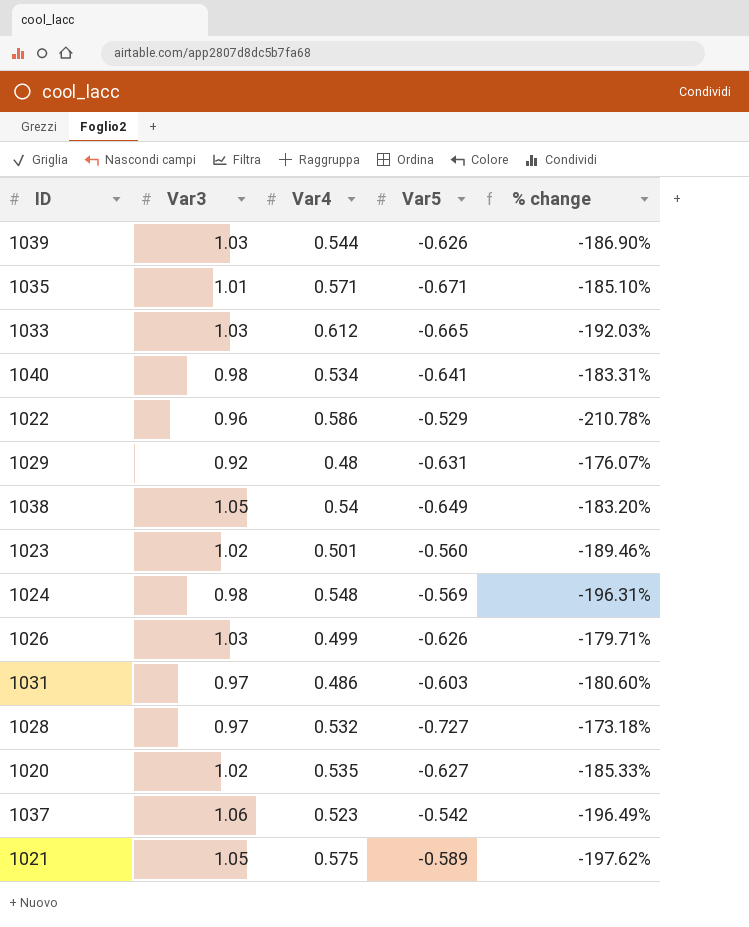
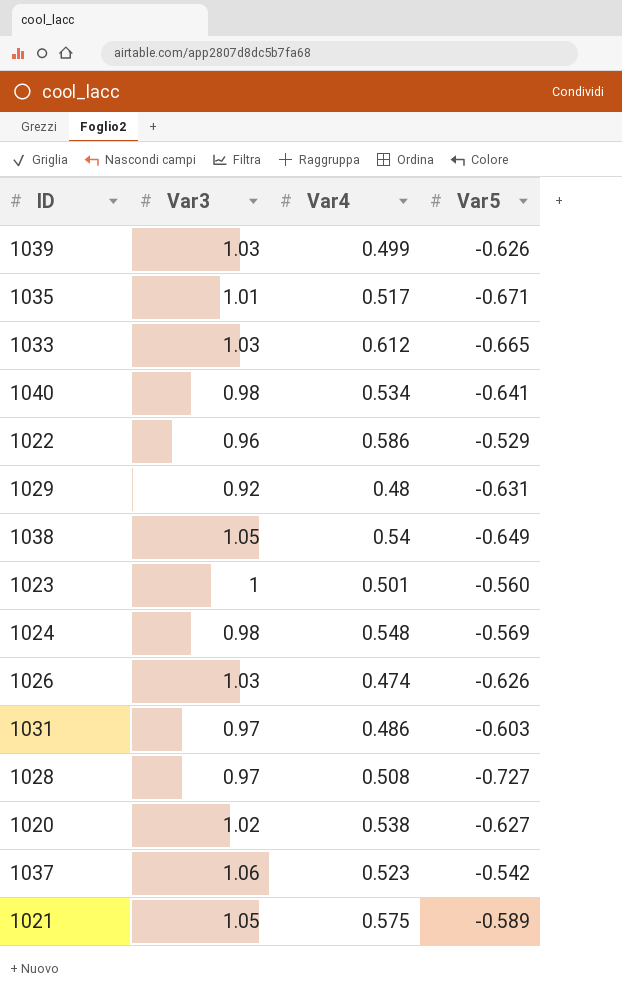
column % change | formula: ([Var4] - [Var5]) / [Var5] -> none
1039 | Var4: 0.544 -> 0.499
1035 | Var4: 0.571 -> 0.517
1023 | Var3: 1.02 -> 1
1026 | Var4: 0.499 -> 0.474
1028 | Var4: 0.532 -> 0.508
1020 | Var4: 0.535 -> 0.538

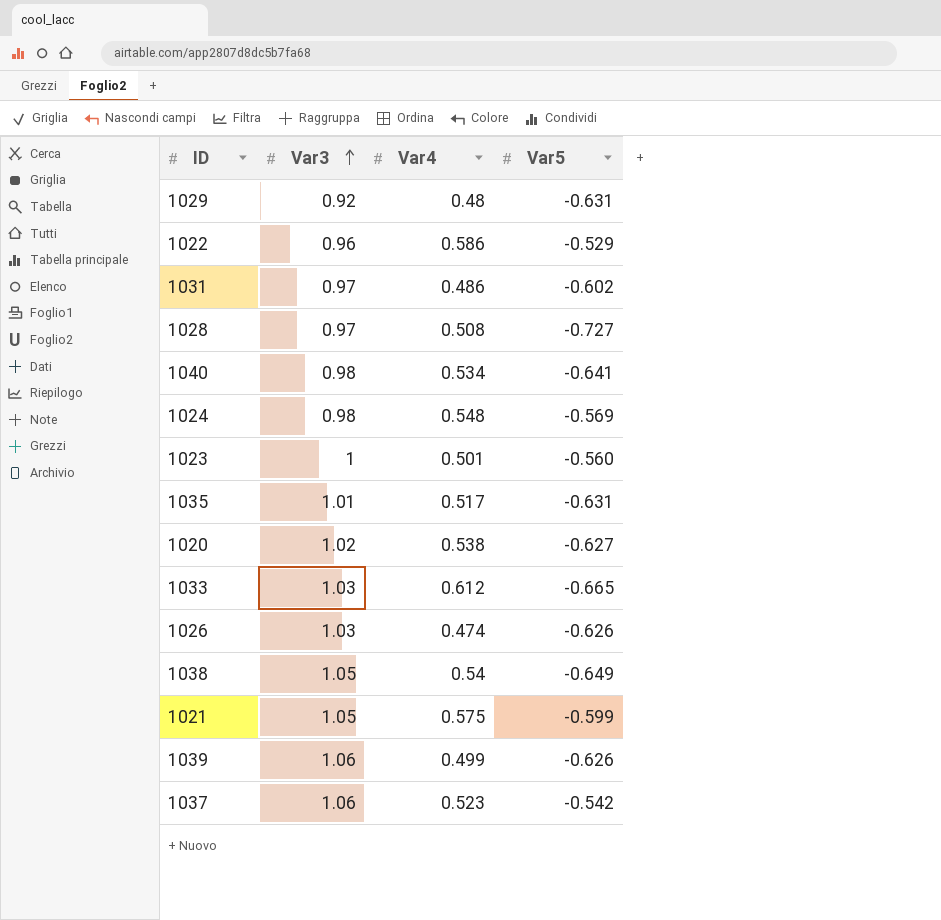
row order: none -> Var3 ascending
1031 | Var5: -0.603 -> -0.602
1035 | Var5: -0.671 -> -0.631
1021 | Var5: -0.589 -> -0.599
1039 | Var3: 1.03 -> 1.06

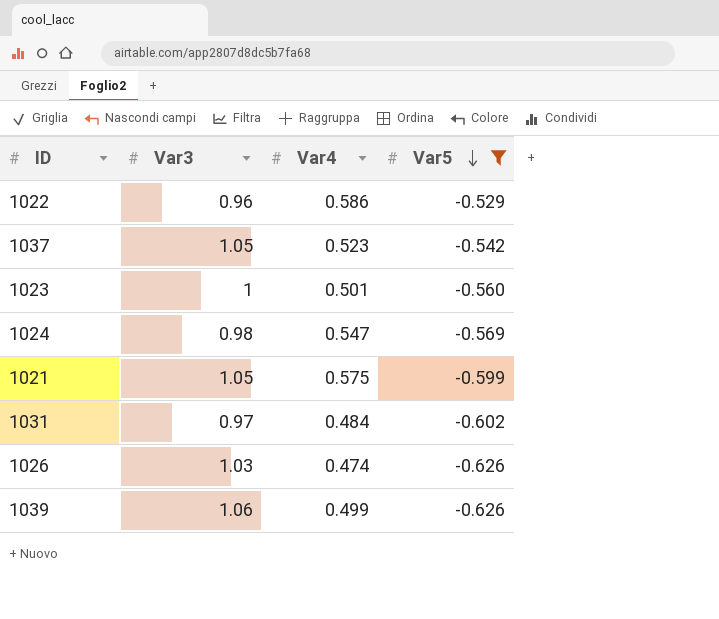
filter: none -> Var5 >= -0.626
row order: Var3 ascending -> Var5 descending
1037 | Var3: 1.06 -> 1.05
1024 | Var4: 0.548 -> 0.547
1031 | Var4: 0.486 -> 0.484

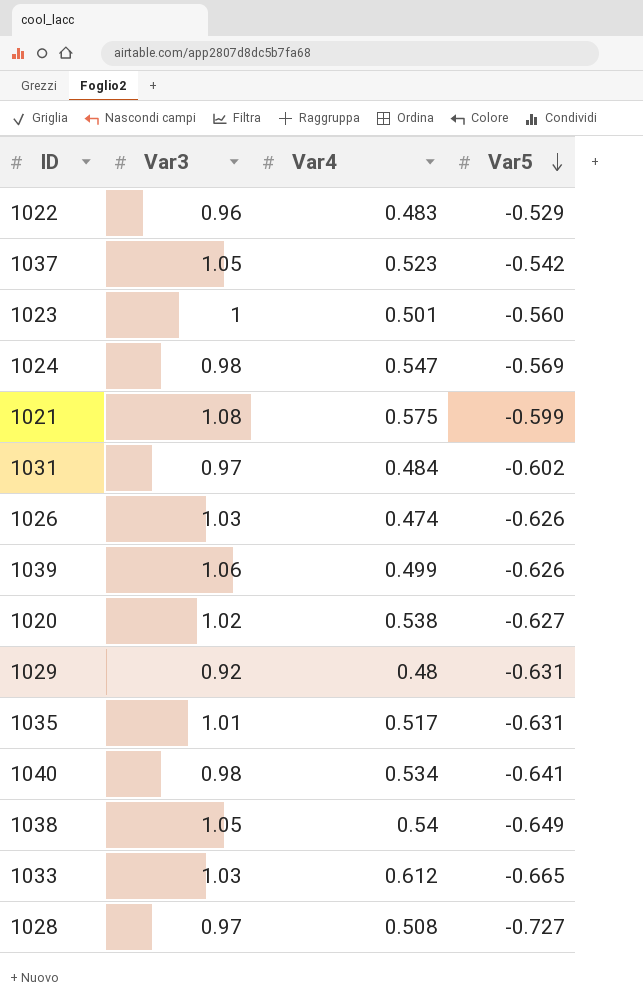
filter: Var5 >= -0.626 -> none
1022 | Var4: 0.586 -> 0.483
1021 | Var3: 1.05 -> 1.08

